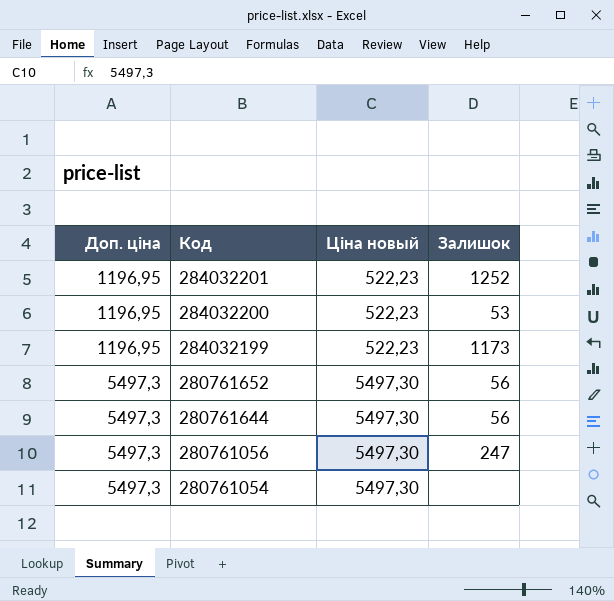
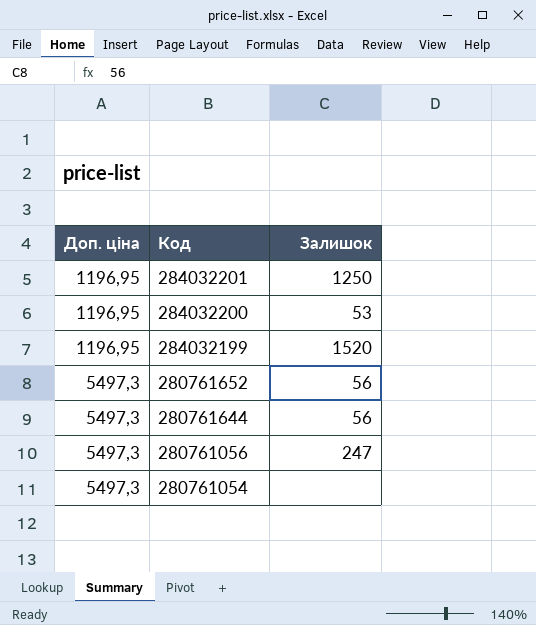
column Ціна новый | position: 3 -> none
284032201 | Залишок: 1252 -> 1250
284032199 | Залишок: 1173 -> 1520

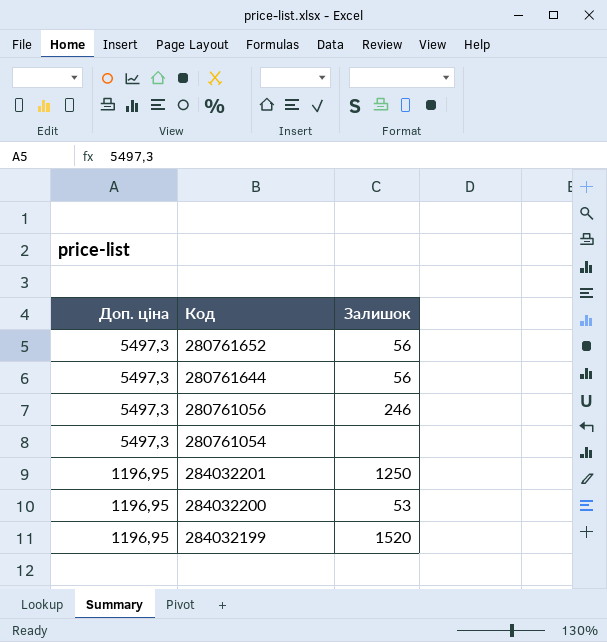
row order: Доп. ціна ascending -> Доп. ціна descending
280761056 | Залишок: 247 -> 246

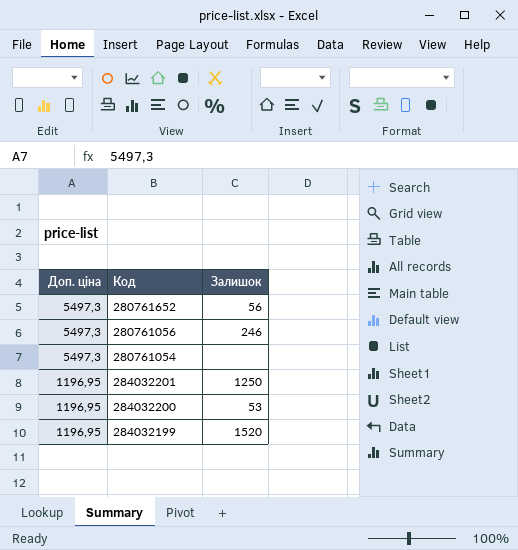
row 280761644: 5497,3 | 56 -> none

